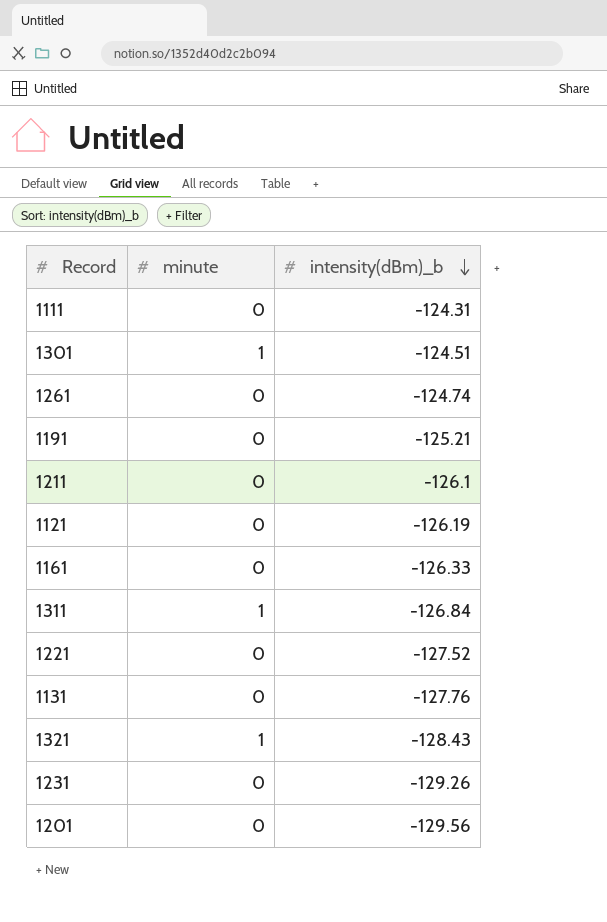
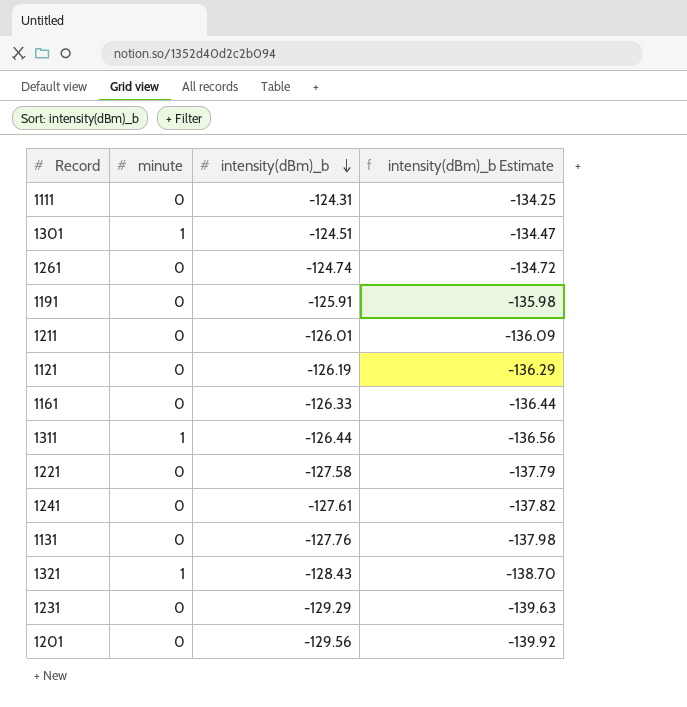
column intensity(dBm)_b Estimate | formula: none -> [intensity(dBm)_b] * 1.08
1191 | intensity(dBm)_b: -125.21 -> -125.91
1211 | intensity(dBm)_b: -126.1 -> -126.01
1311 | intensity(dBm)_b: -126.84 -> -126.44
1221 | intensity(dBm)_b: -127.52 -> -127.58
row 1241: none -> 0 | -127.61 | -137.82
1231 | intensity(dBm)_b: -129.26 -> -129.29

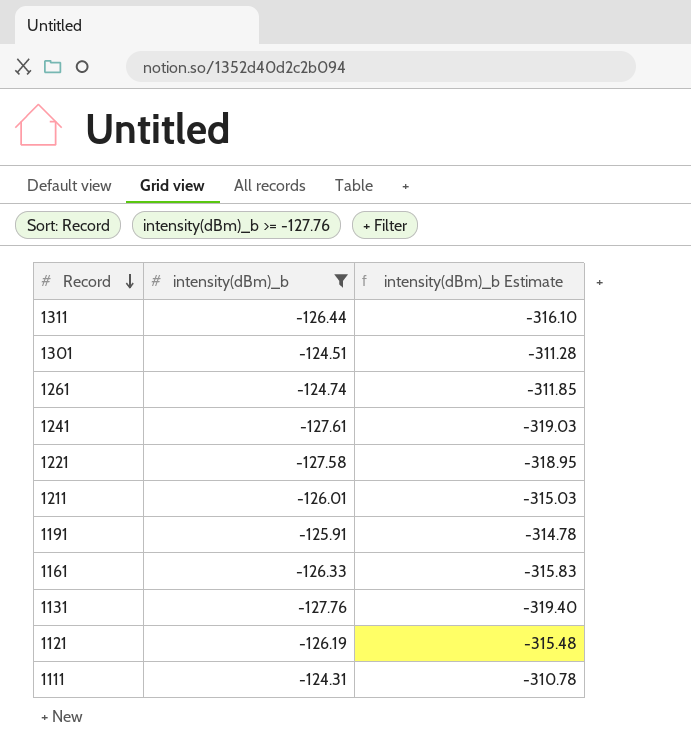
filter: none -> intensity(dBm)_b >= -127.76
row order: intensity(dBm)_b descending -> Record descending
column minute | position: 2 -> none
column intensity(dBm)_b Estimate | formula: [intensity(dBm)_b] * 1.08 -> [intensity(dBm)_b] * 2.5

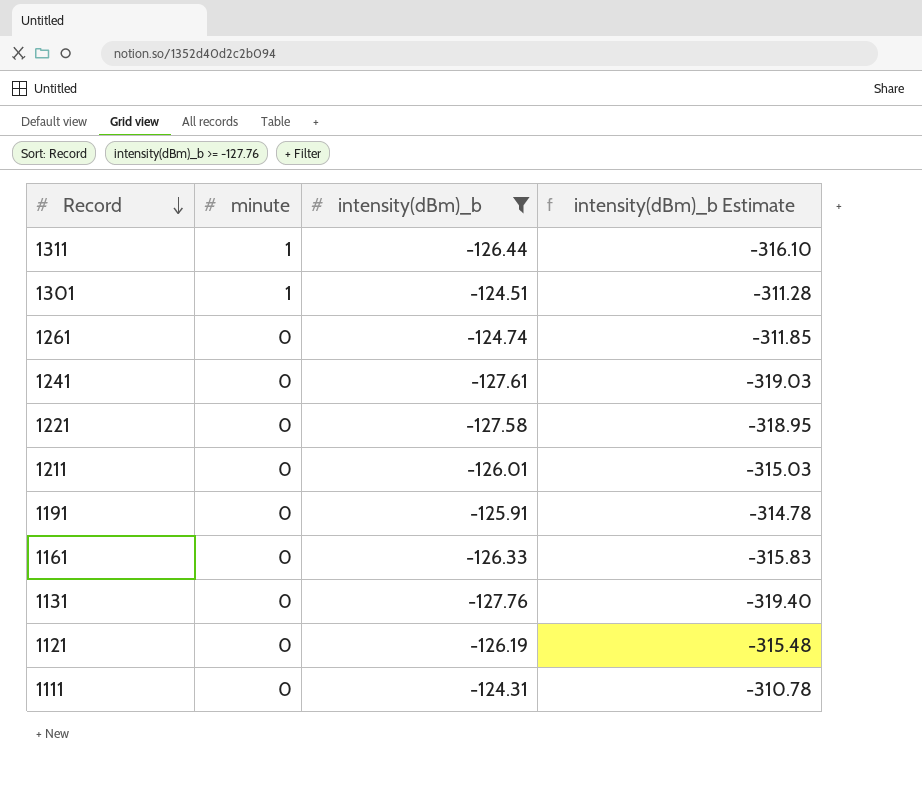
column minute | position: none -> 2

